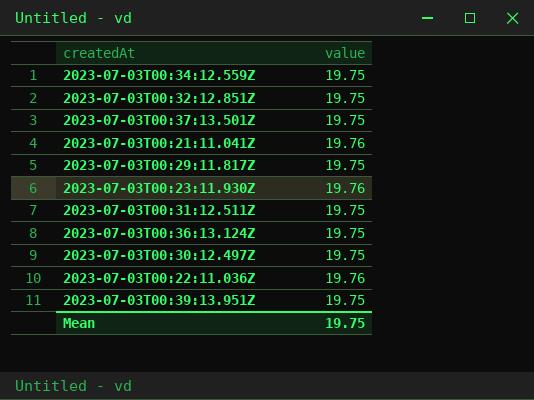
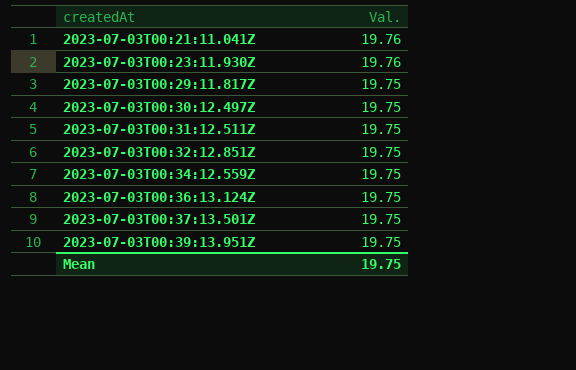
row order: none -> createdAt ascending
column name: value -> Val.
row 2023-07-03T00:22:11.036Z: 19.76 -> none

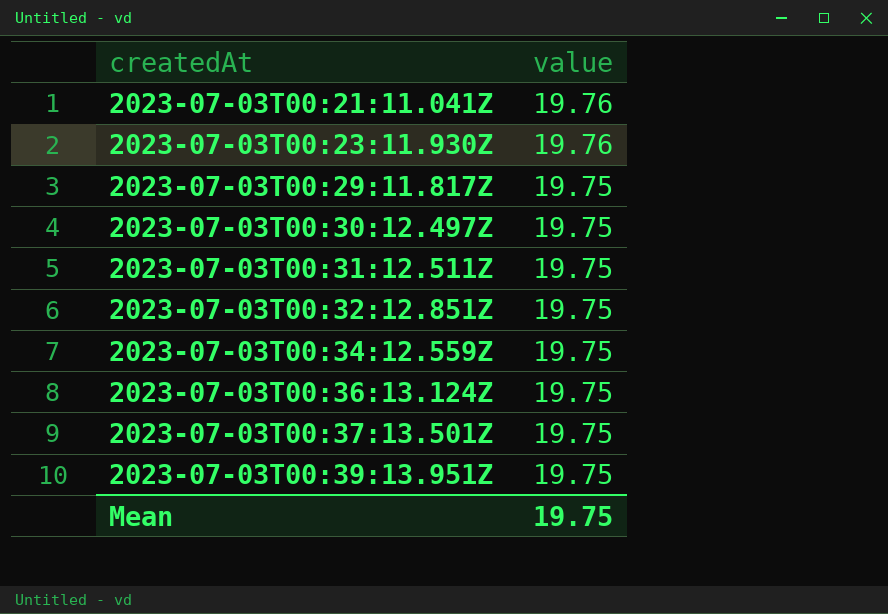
column name: Val. -> value

